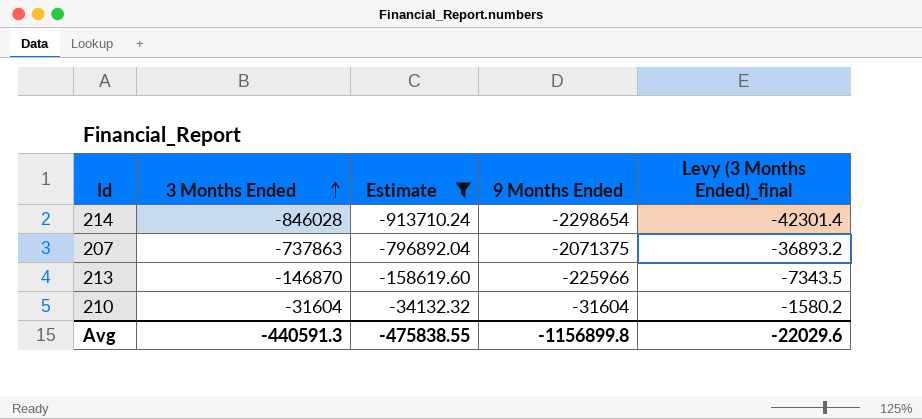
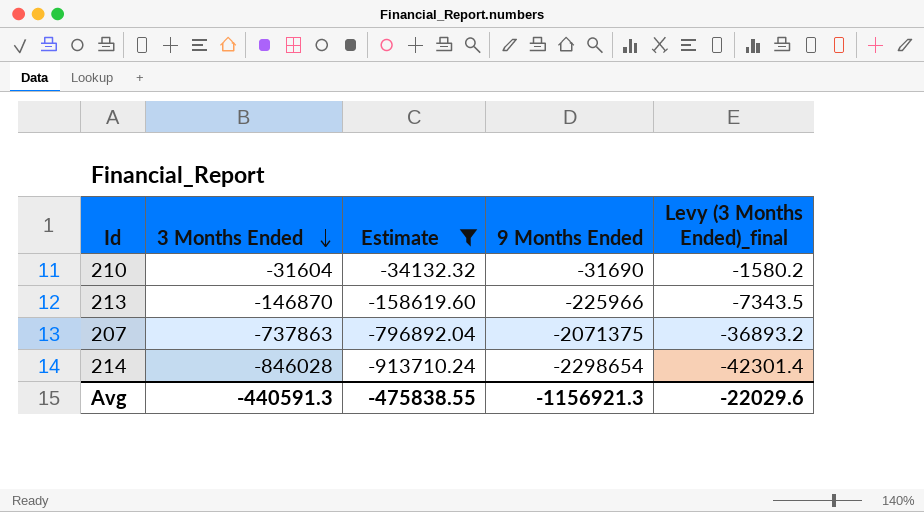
row order: 3 Months Ended ascending -> 3 Months Ended descending
210 | 9 Months Ended: -31604 -> -31690
Avg | 9 Months Ended: -1156899.8 -> -1156921.3

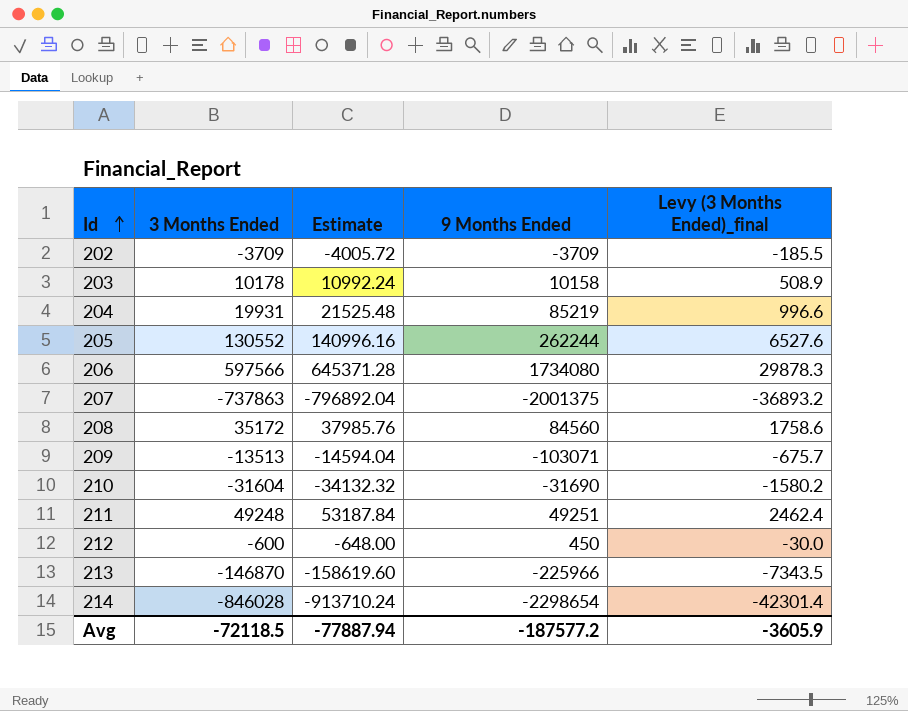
filter: Estimate <= -34132.32 -> none
row order: 3 Months Ended descending -> Id ascending
207 | 9 Months Ended: -2071375 -> -2001375
Avg | 3 Months Ended: -440591.3 -> -72118.5
Avg | Estimate: -475838.55 -> -77887.94
Avg | 9 Months Ended: -1156921.3 -> -187577.2
Avg | Levy (3 Months Ended)_final: -22029.6 -> -3605.9

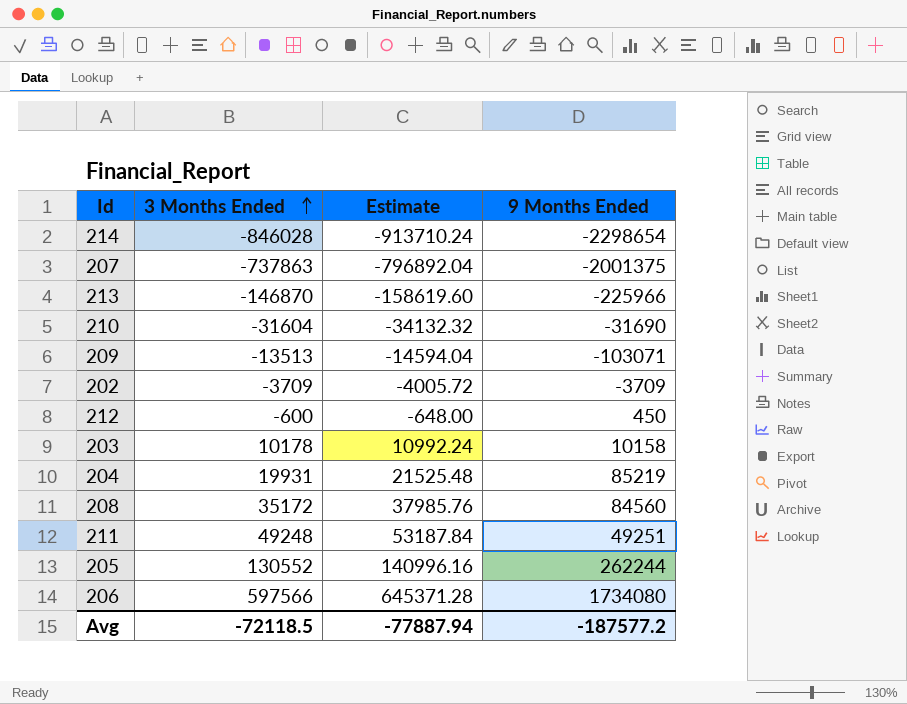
row order: Id ascending -> 3 Months Ended ascending
column Levy (3 Months Ended)_final | formula: [3 Months Ended] * 0.05 -> none

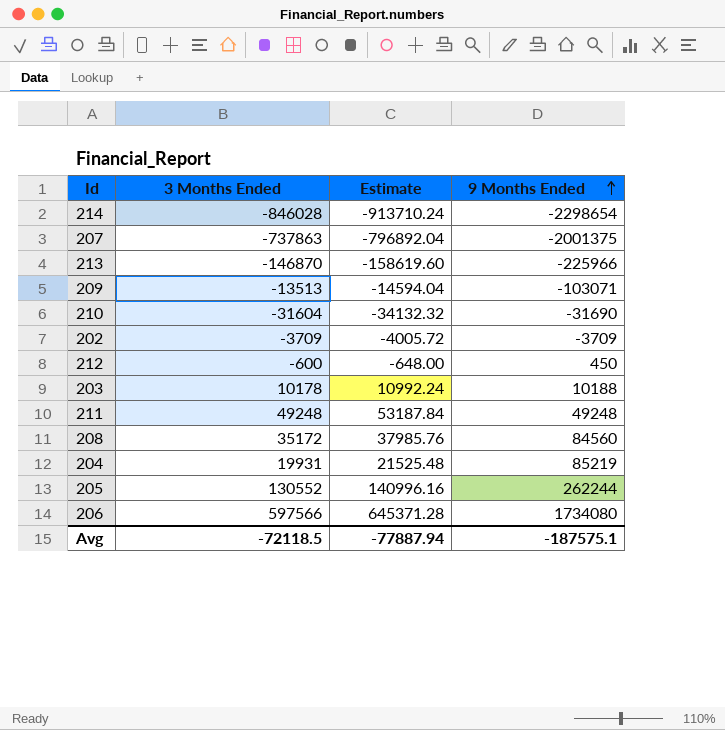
row order: 3 Months Ended ascending -> 9 Months Ended ascending
203 | 9 Months Ended: 10158 -> 10188
211 | 9 Months Ended: 49251 -> 49248
Avg | 9 Months Ended: -187577.2 -> -187575.1

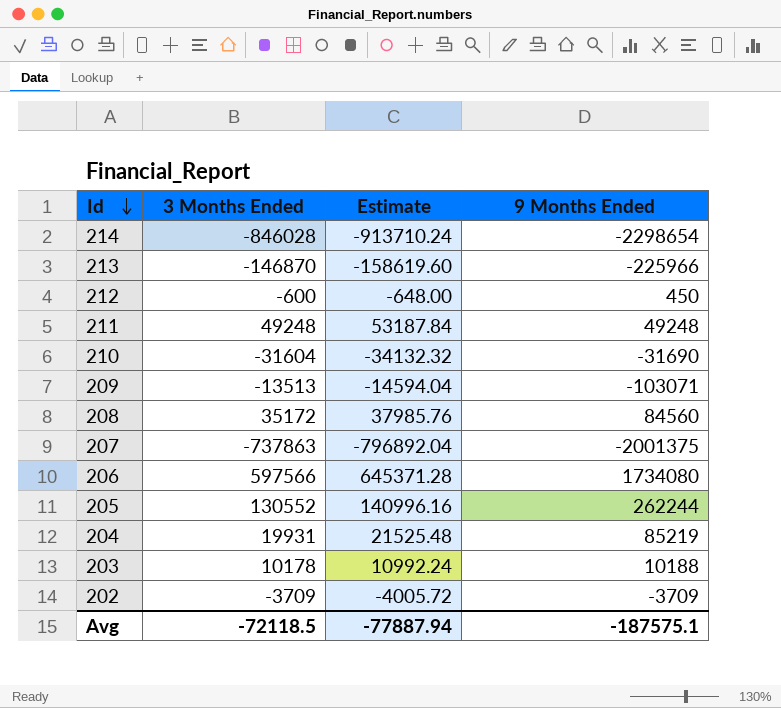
row order: 9 Months Ended ascending -> Id descending

